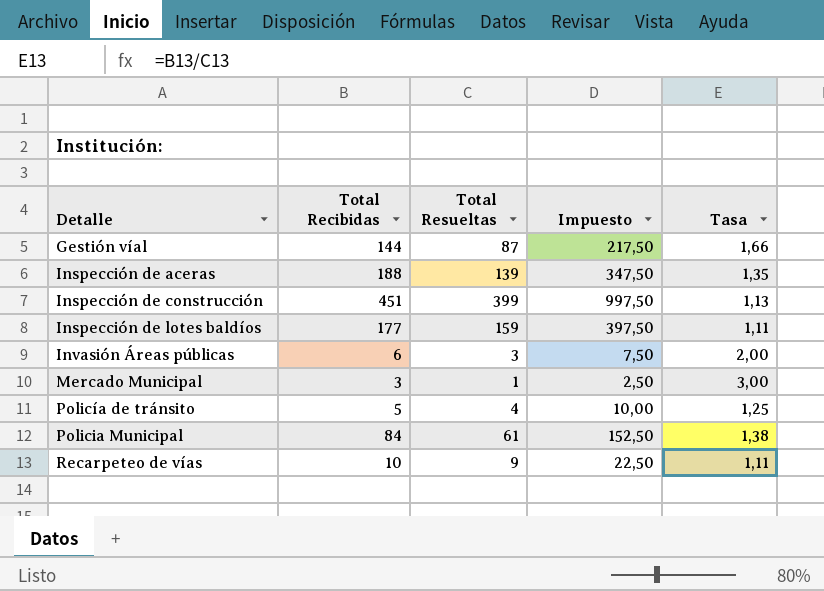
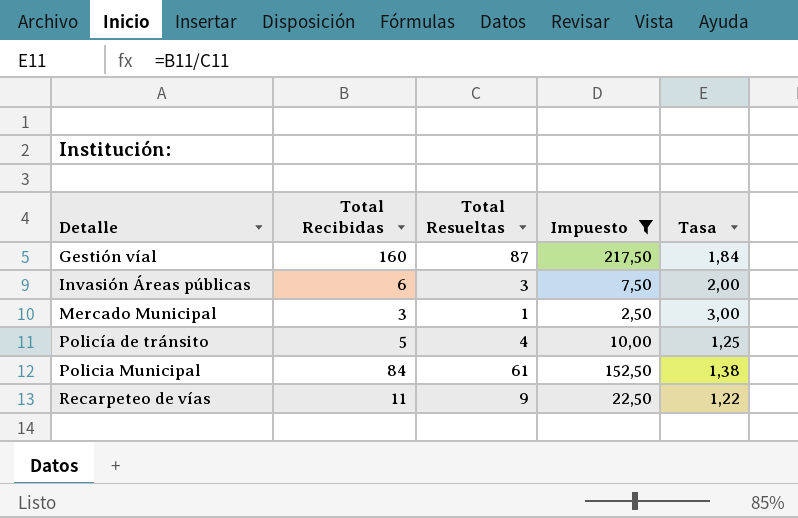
filter: none -> Impuesto <= 217,50
Gestión víal | Total Recibidas: 144 -> 160
Gestión víal | Tasa: 1,66 -> 1,84
Recarpeteo de vías | Total Recibidas: 10 -> 11
Recarpeteo de vías | Tasa: 1,11 -> 1,22

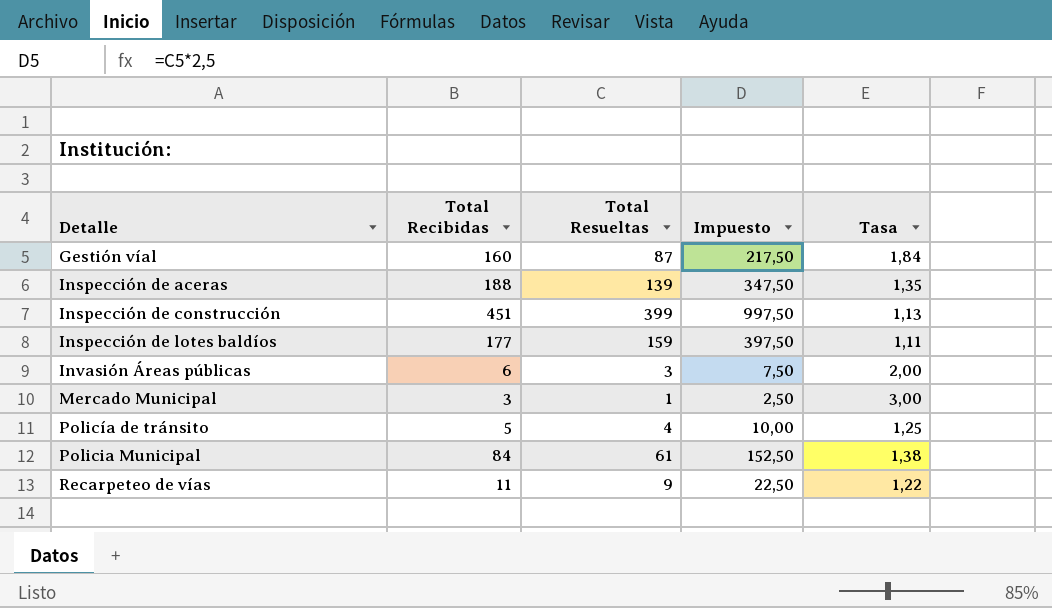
filter: Impuesto <= 217,50 -> none

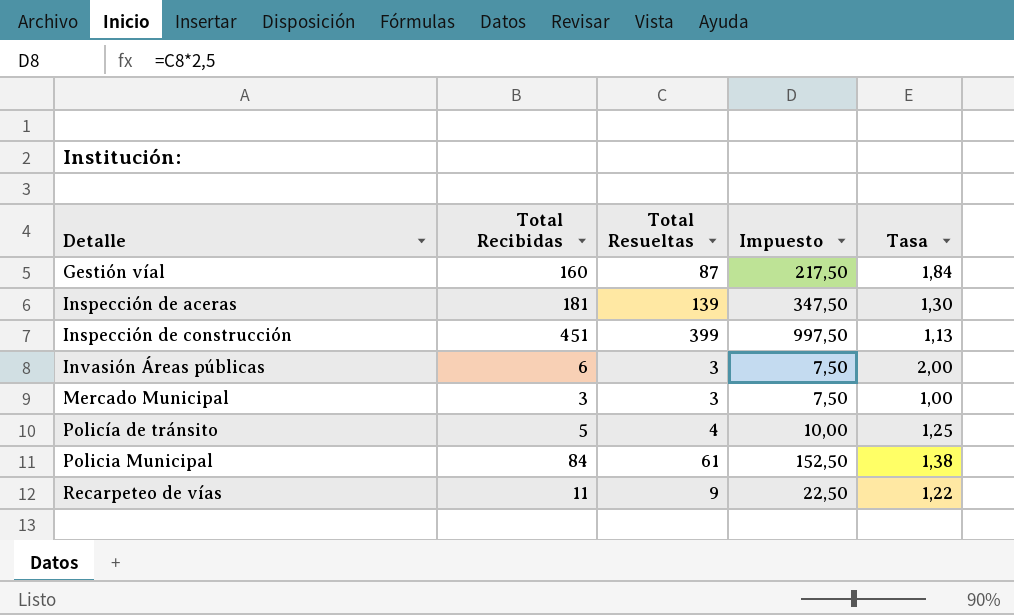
row Inspección de lotes baldíos: 177 | 159 | 397,50 | 1,11 -> none
Inspección de aceras | Total Recibidas: 188 -> 181
Inspección de aceras | Tasa: 1,35 -> 1,30
Mercado Municipal | Total Resueltas: 1 -> 3
Mercado Municipal | Impuesto: 2,50 -> 7,50
Mercado Municipal | Tasa: 3,00 -> 1,00

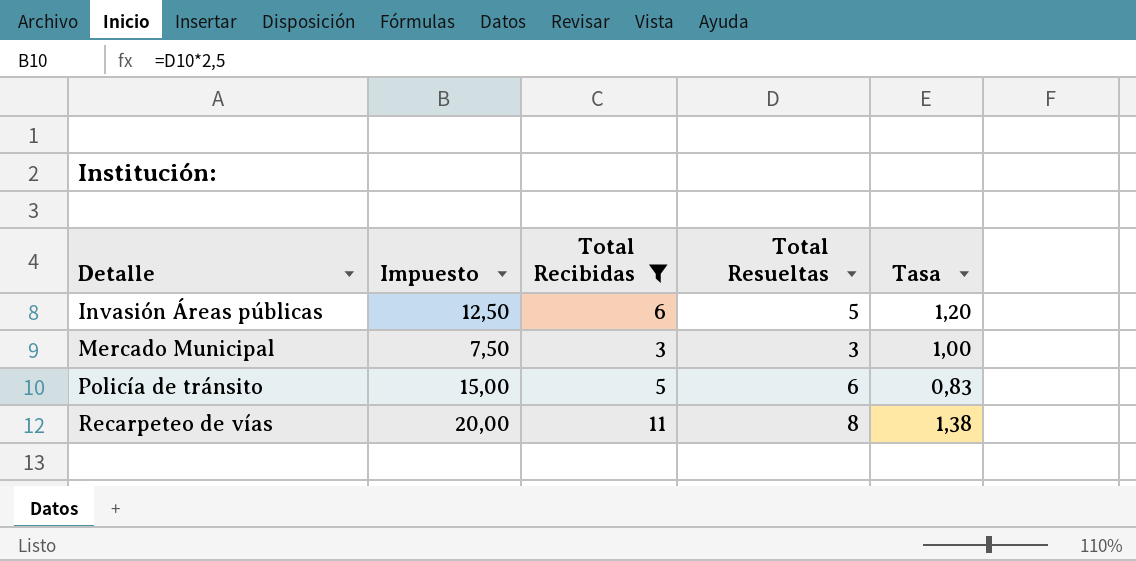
filter: none -> Total Recibidas <= 11
column Impuesto | position: 4 -> 2
Invasión Áreas públicas | Impuesto: 7,50 -> 12,50
Invasión Áreas públicas | Total Resueltas: 3 -> 5
Invasión Áreas públicas | Tasa: 2,00 -> 1,20
Policía de tránsito | Impuesto: 10,00 -> 15,00
Policía de tránsito | Total Resueltas: 4 -> 6
Policía de tránsito | Tasa: 1,25 -> 0,83
Recarpeteo de vías | Impuesto: 22,50 -> 20,00
Recarpeteo de vías | Total Resueltas: 9 -> 8
Recarpeteo de vías | Tasa: 1,22 -> 1,38

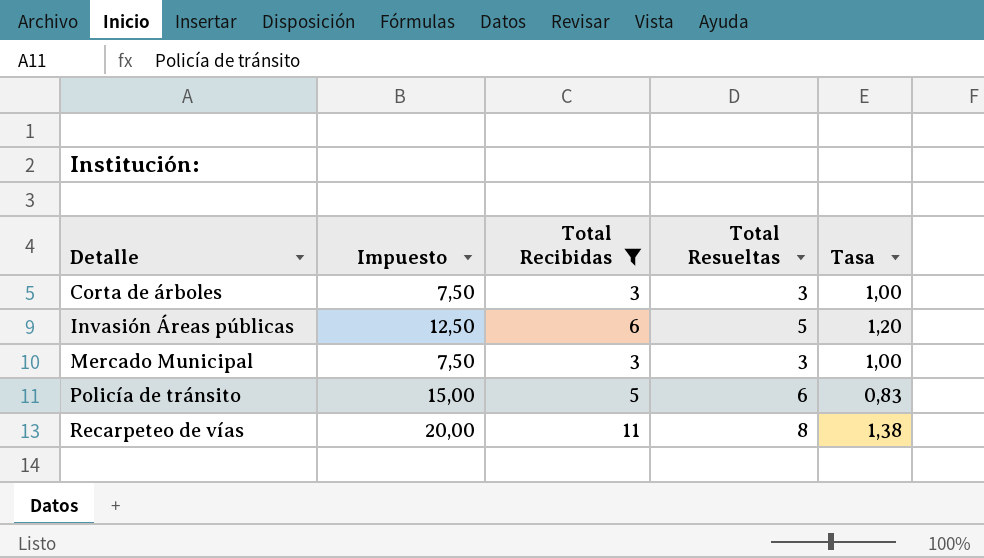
row Corta de árboles: none -> 7,50 | 3 | 3 | 1,00

